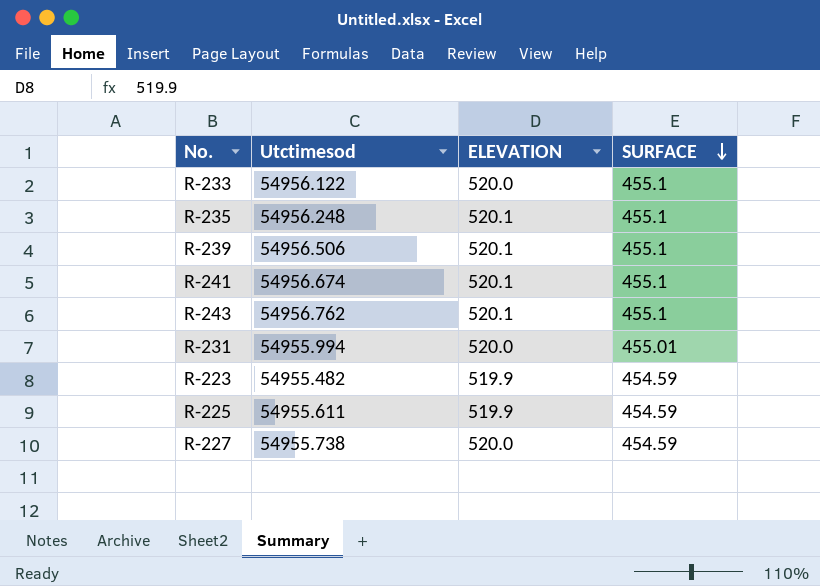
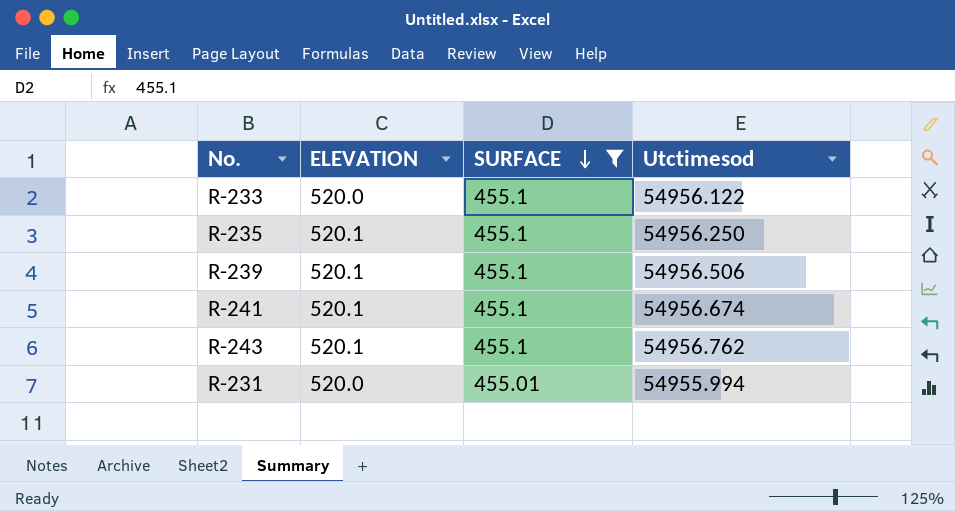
filter: none -> SURFACE != 454.59
column Utctimesod | position: 2 -> 4
R-235 | Utctimesod: 54956.248 -> 54956.250

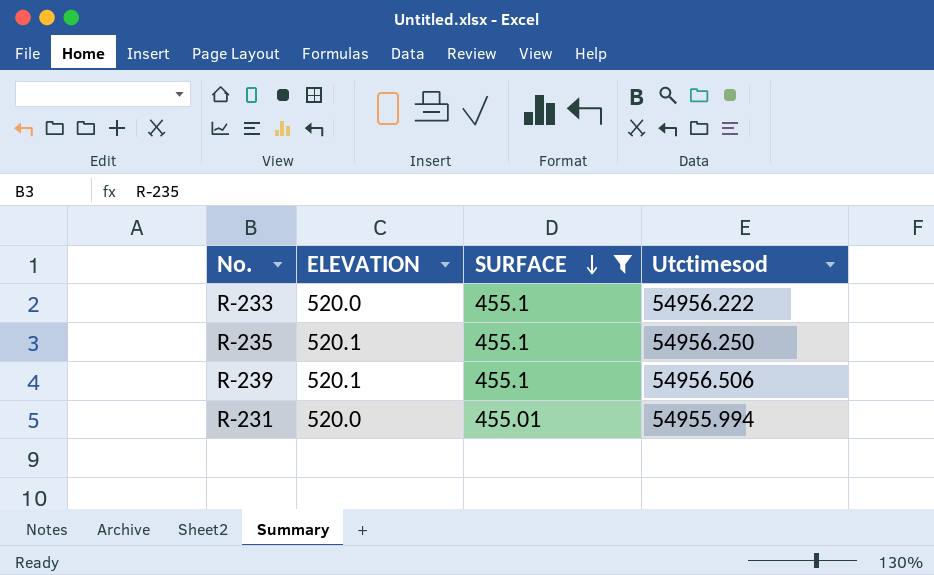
row R-241: 520.1 | 455.1 | 54956.674 -> none
row R-243: 520.1 | 455.1 | 54956.762 -> none
R-233 | Utctimesod: 54956.122 -> 54956.222

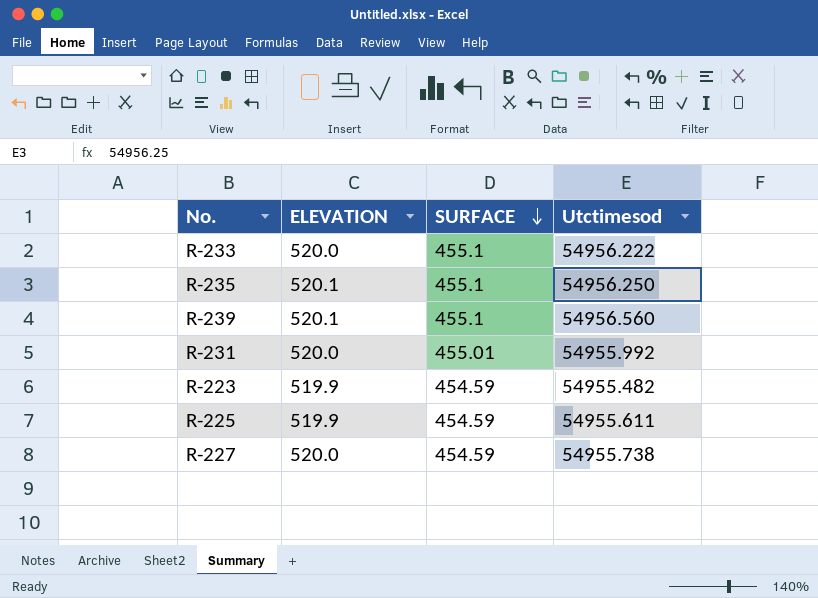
filter: SURFACE != 454.59 -> none
R-239 | Utctimesod: 54956.506 -> 54956.560
R-231 | Utctimesod: 54955.994 -> 54955.992

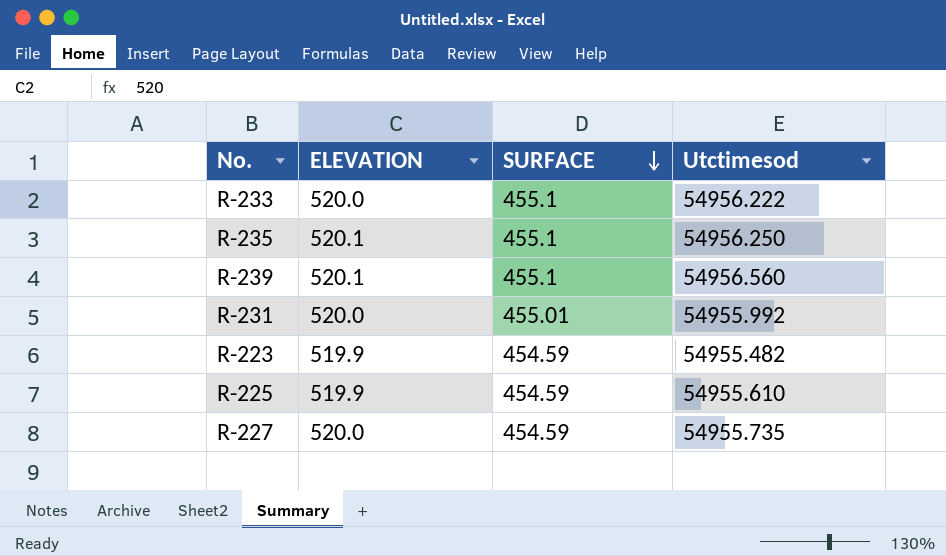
R-225 | Utctimesod: 54955.611 -> 54955.610
R-227 | Utctimesod: 54955.738 -> 54955.735

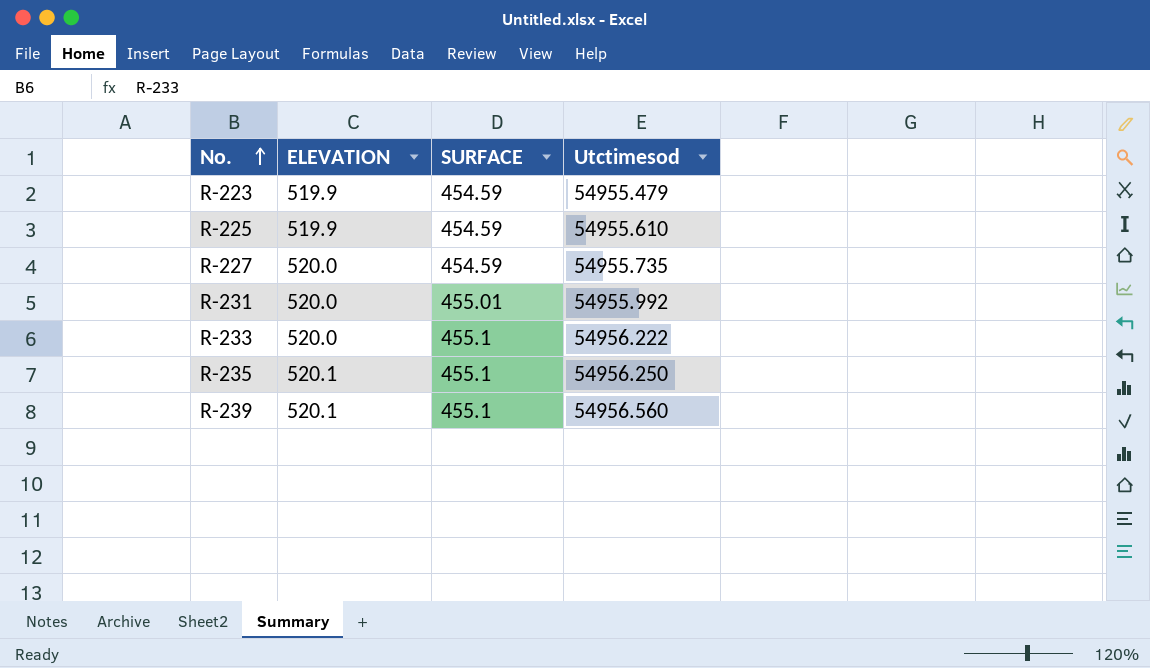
row order: SURFACE descending -> No. ascending
R-223 | Utctimesod: 54955.482 -> 54955.479

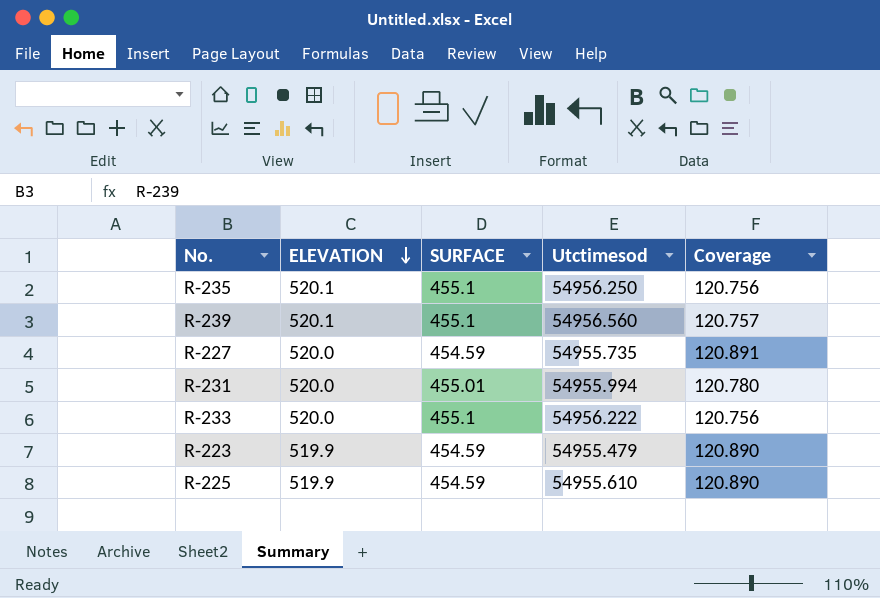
row order: No. ascending -> ELEVATION descending
column Coverage | formula: none -> [Utctimesod] / [SURFACE]
R-231 | Utctimesod: 54955.992 -> 54955.994

